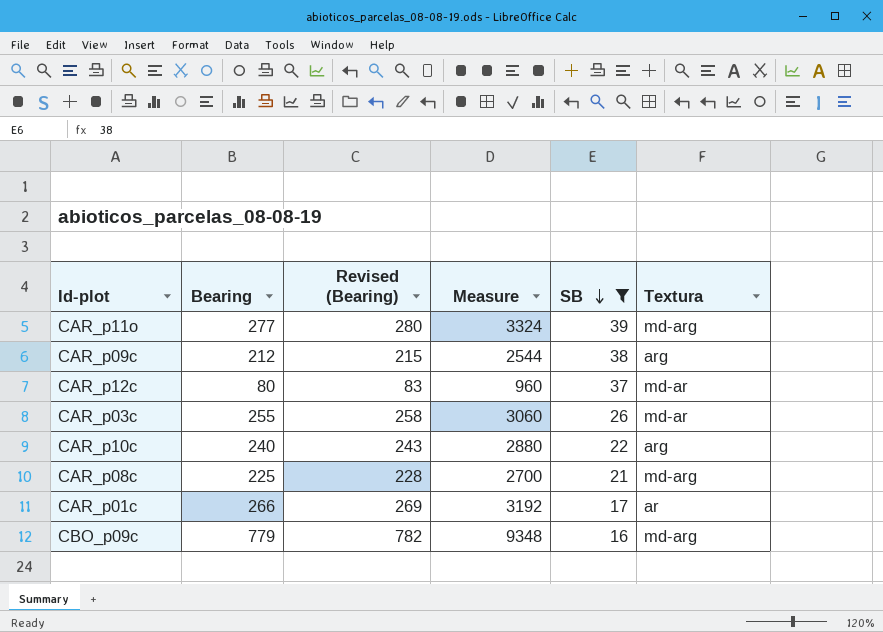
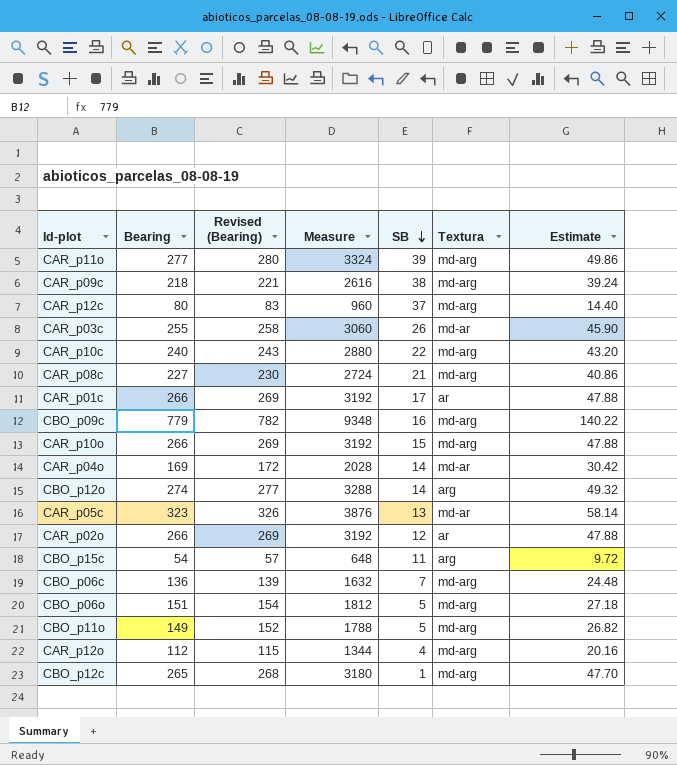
filter: SB >= 16 -> none
column Estimate | formula: none -> [Bearing] * 0.18
CAR_p09c | Bearing: 212 -> 218
CAR_p09c | Revised (Bearing): 215 -> 221
CAR_p09c | Measure: 2544 -> 2616
CAR_p09c | Textura: arg -> md-arg
CAR_p12c | Textura: md-ar -> md-arg
CAR_p10c | Textura: arg -> md-arg
CAR_p08c | Bearing: 225 -> 227
CAR_p08c | Revised (Bearing): 228 -> 230
CAR_p08c | Measure: 2700 -> 2724

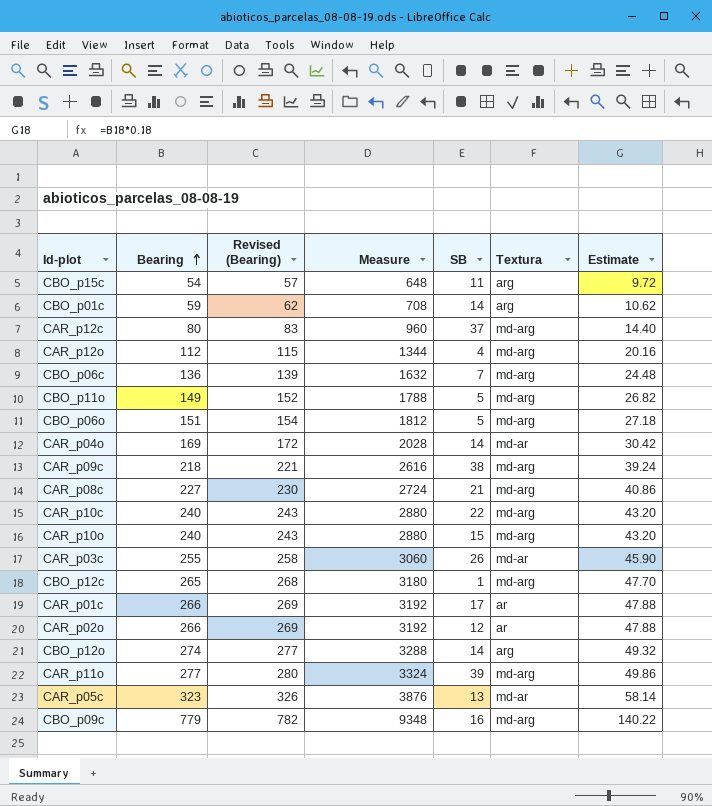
row order: SB descending -> Bearing ascending
row CBO_p01c: none -> 59 | 62 | 708 | 14 | arg | 10.62
CAR_p10o | Bearing: 266 -> 240
CAR_p10o | Revised (Bearing): 269 -> 243
CAR_p10o | Measure: 3192 -> 2880
CAR_p10o | Estimate: 47.88 -> 43.20

